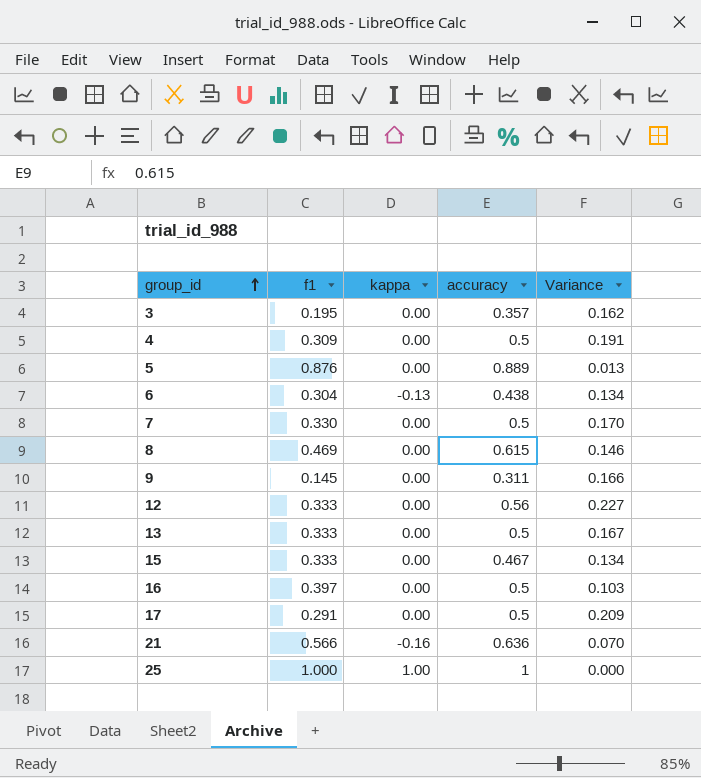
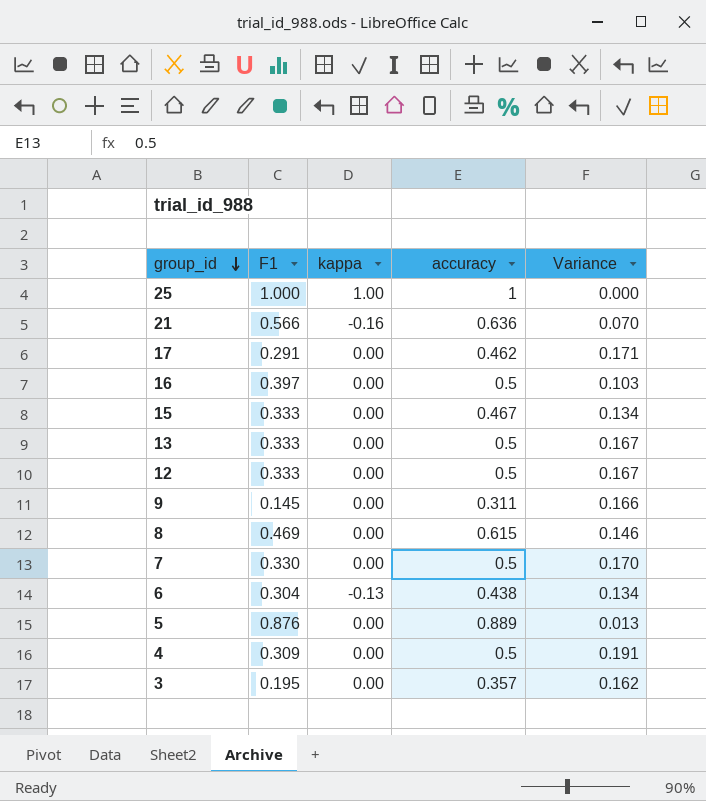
row order: group_id ascending -> group_id descending
column name: f1 -> F1
17 | accuracy: 0.5 -> 0.462
17 | Variance: 0.209 -> 0.171
12 | accuracy: 0.56 -> 0.5
12 | Variance: 0.227 -> 0.167

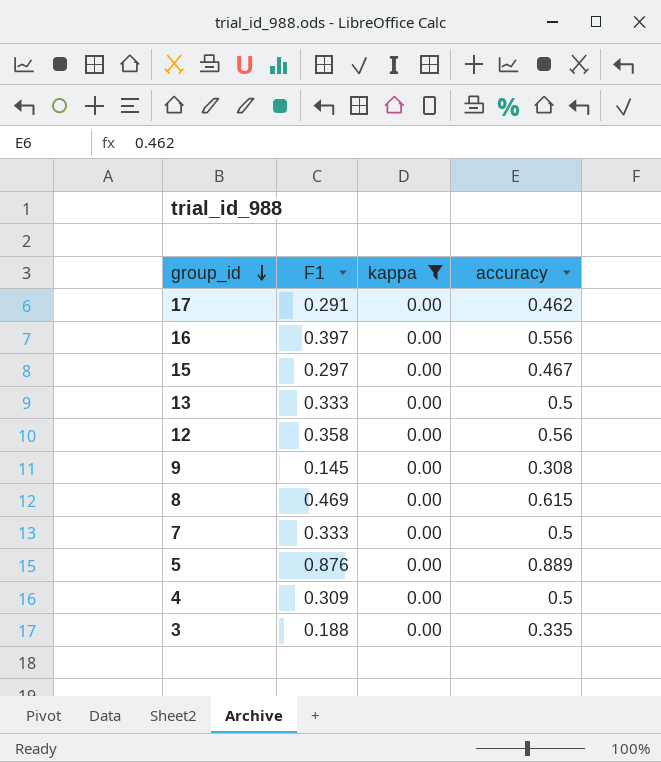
filter: none -> kappa = 0.00
column Variance | formula: [accuracy] - [F1] -> none
16 | accuracy: 0.5 -> 0.556
15 | F1: 0.333 -> 0.297
12 | F1: 0.333 -> 0.358
12 | accuracy: 0.5 -> 0.56
9 | accuracy: 0.311 -> 0.308
7 | F1: 0.330 -> 0.333
3 | F1: 0.195 -> 0.188
3 | accuracy: 0.357 -> 0.335

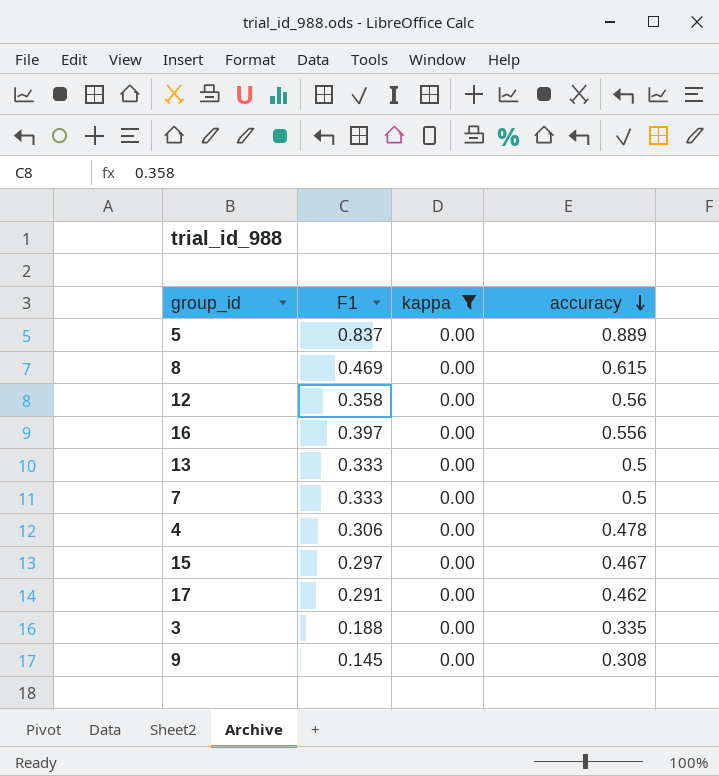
row order: group_id descending -> accuracy descending
5 | F1: 0.876 -> 0.837
4 | F1: 0.309 -> 0.306
4 | accuracy: 0.5 -> 0.478

